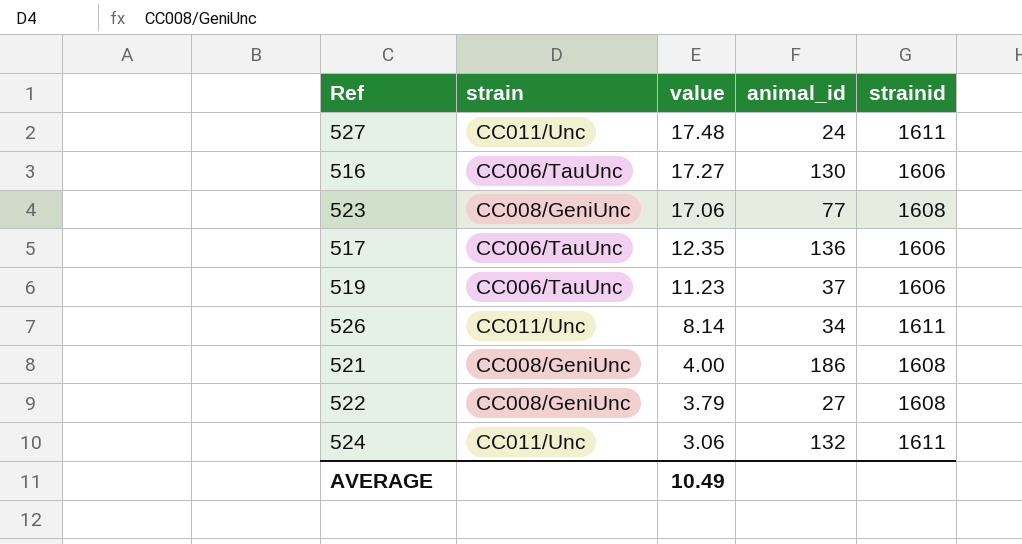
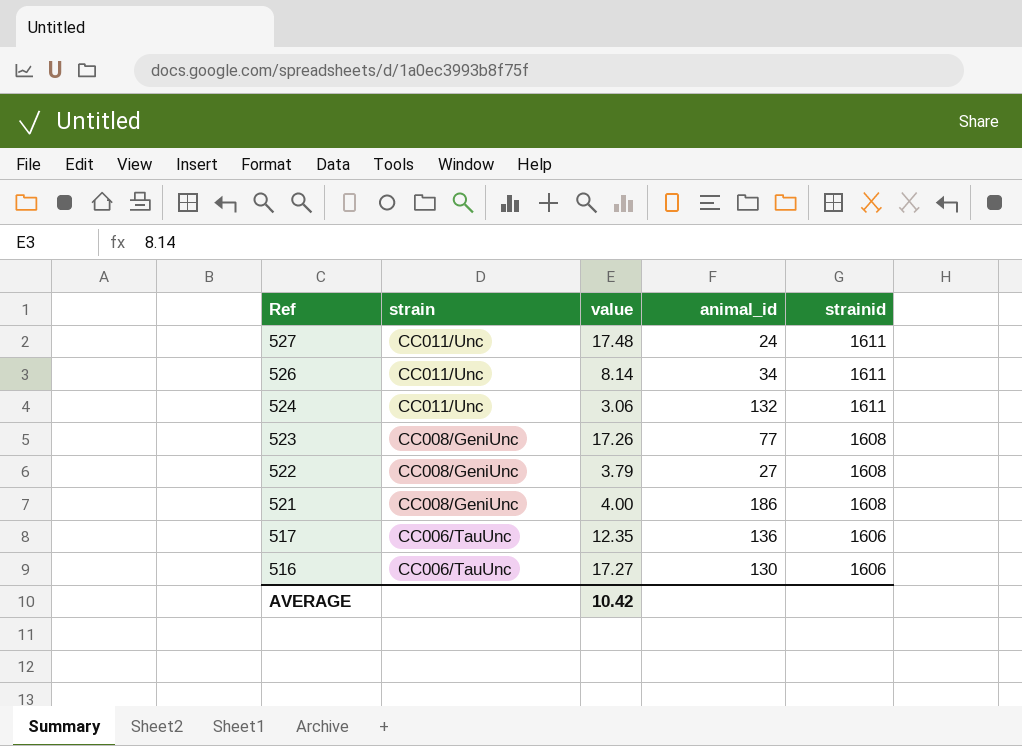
row order: value descending -> Ref descending
row 519: CC006/TauUnc | 11.23 | 37 | 1606 -> none
523 | value: 17.06 -> 17.26
AVERAGE | value: 10.49 -> 10.42

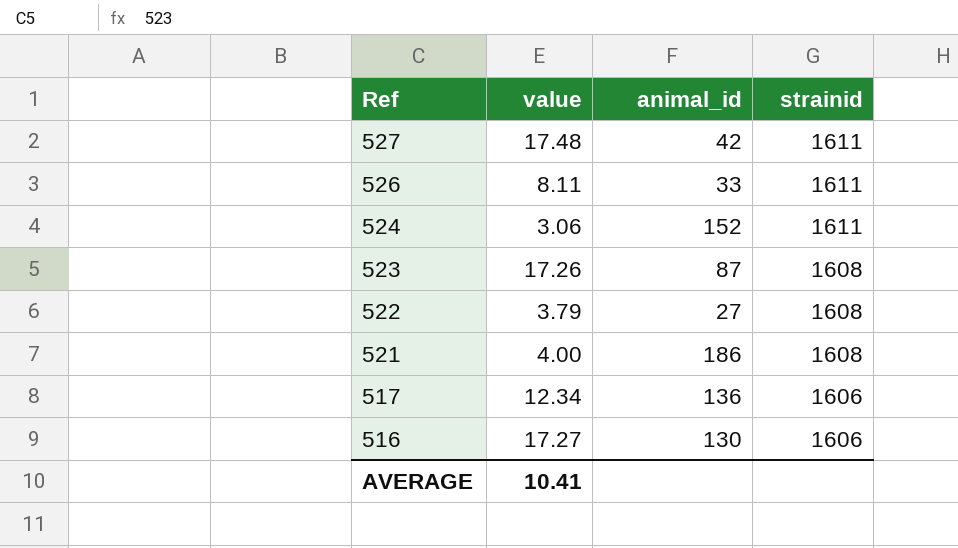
column strain | position: 2 -> none
527 | animal_id: 24 -> 42
526 | value: 8.14 -> 8.11
526 | animal_id: 34 -> 33
524 | animal_id: 132 -> 152
523 | animal_id: 77 -> 87
517 | value: 12.35 -> 12.34
AVERAGE | value: 10.42 -> 10.41

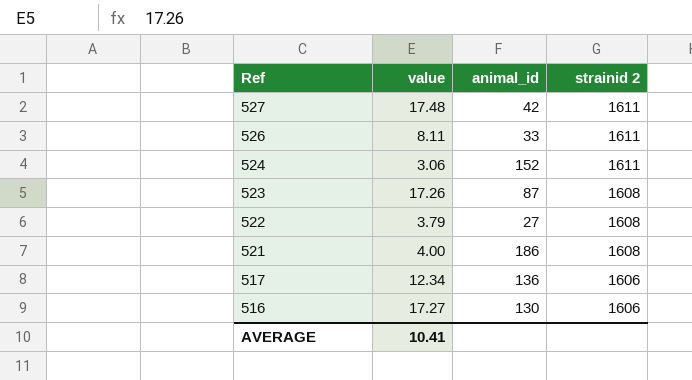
column name: strainid -> strainid 2

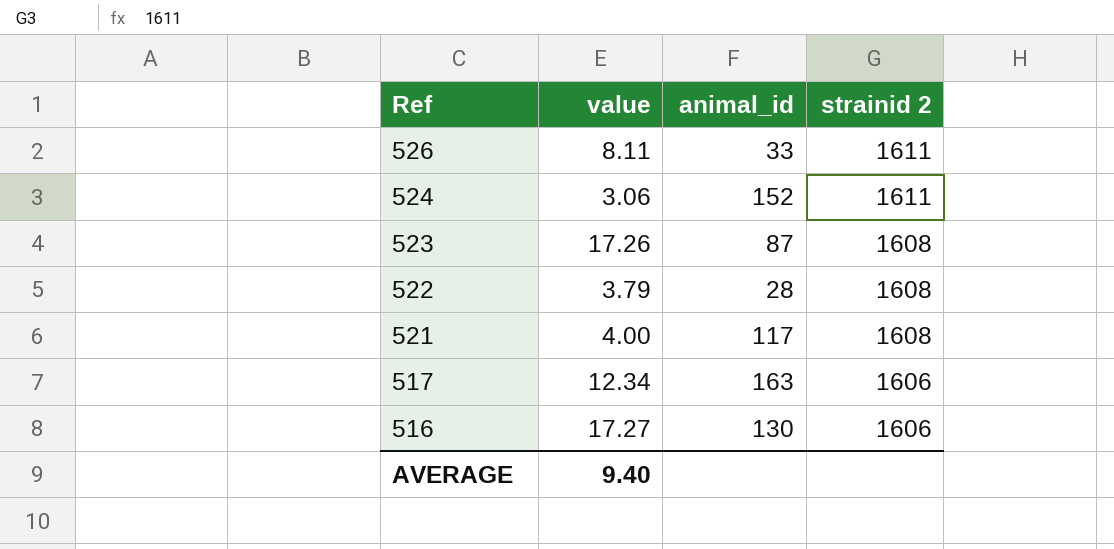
row 527: 17.48 | 42 | 1611 -> none
522 | animal_id: 27 -> 28
521 | animal_id: 186 -> 117
517 | animal_id: 136 -> 163
AVERAGE | value: 10.41 -> 9.40

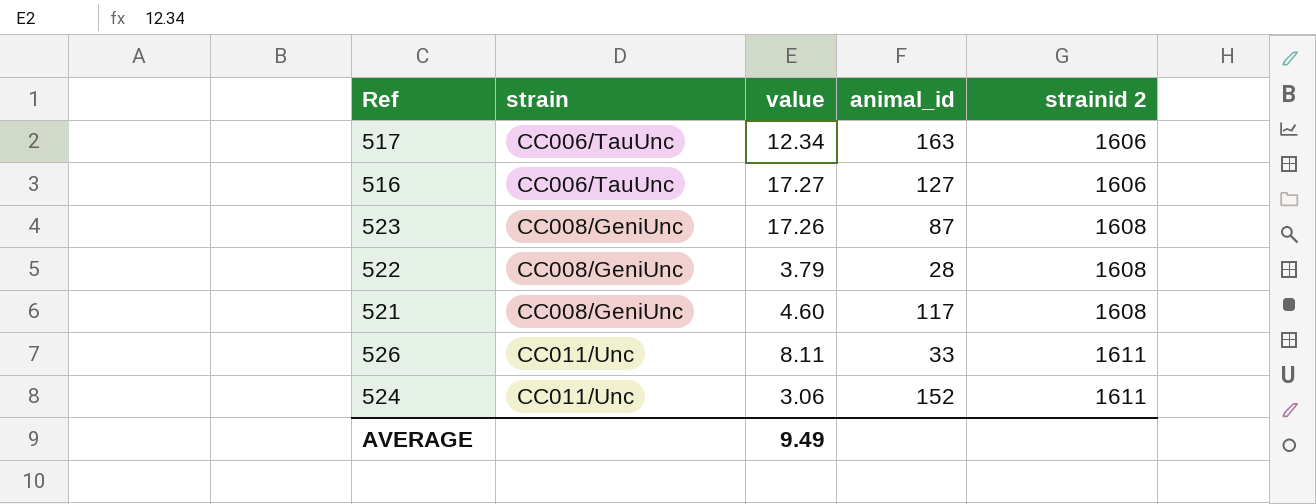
row order: Ref descending -> strain ascending
column strain | position: none -> 2
516 | animal_id: 130 -> 127
521 | value: 4.00 -> 4.60
AVERAGE | value: 9.40 -> 9.49

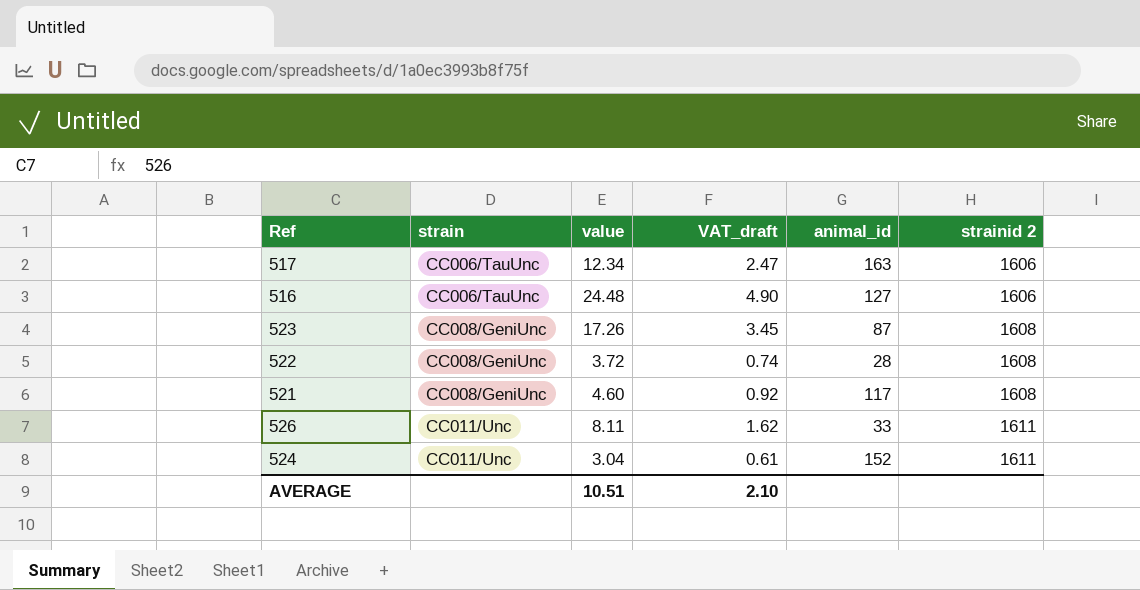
column VAT_draft | formula: none -> [value] * 0.2
516 | value: 17.27 -> 24.48
522 | value: 3.79 -> 3.72
524 | value: 3.06 -> 3.04
AVERAGE | value: 9.49 -> 10.51

